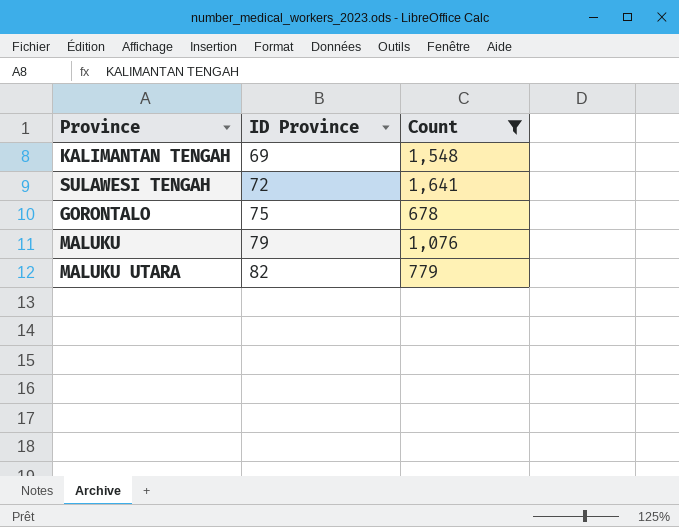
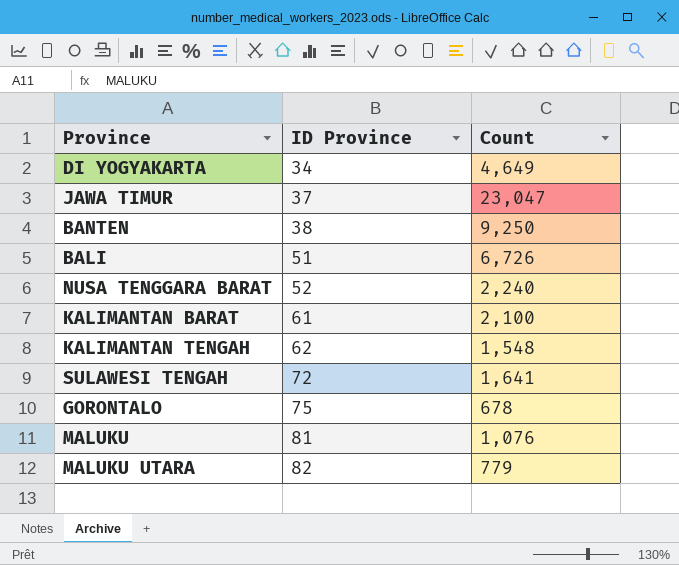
filter: Count <= 1,641 -> none
KALIMANTAN TENGAH | ID Province: 69 -> 62
MALUKU | ID Province: 79 -> 81

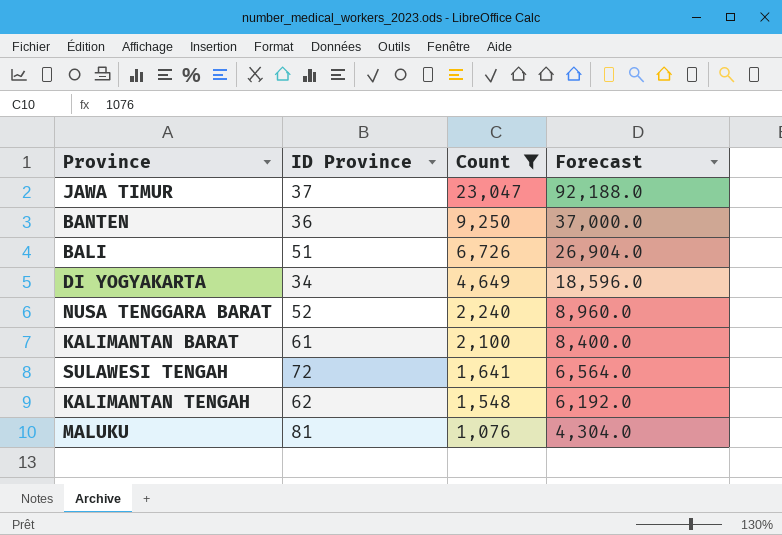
filter: none -> Count >= 1,076
row order: ID Province ascending -> Count descending
column Forecast | formula: none -> [Count] * 4
BANTEN | ID Province: 38 -> 36

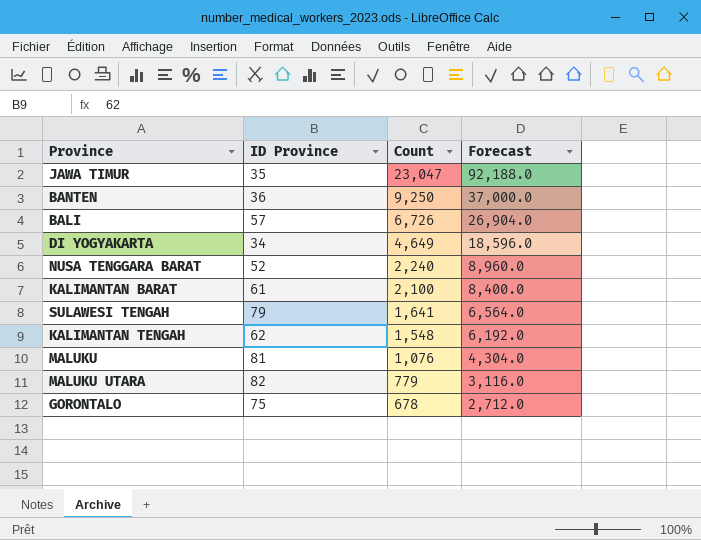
filter: Count >= 1,076 -> none
JAWA TIMUR | ID Province: 37 -> 35
BALI | ID Province: 51 -> 57
SULAWESI TENGAH | ID Province: 72 -> 79

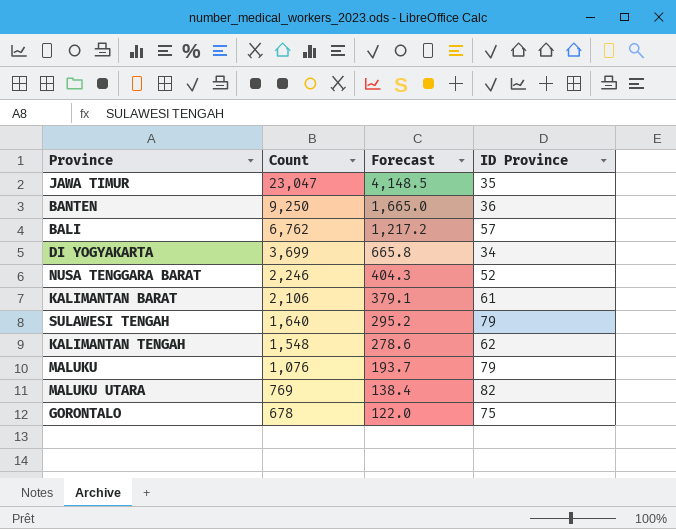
column Forecast | formula: [Count] * 4 -> [Count] * 0.18
column ID Province | position: 2 -> 4
BALI | Count: 6,726 -> 6,762
DI YOGYAKARTA | Count: 4,649 -> 3,699
NUSA TENGGARA BARAT | Count: 2,240 -> 2,246
KALIMANTAN BARAT | Count: 2,100 -> 2,106
SULAWESI TENGAH | Count: 1,641 -> 1,640
MALUKU | ID Province: 81 -> 79
MALUKU UTARA | Count: 779 -> 769

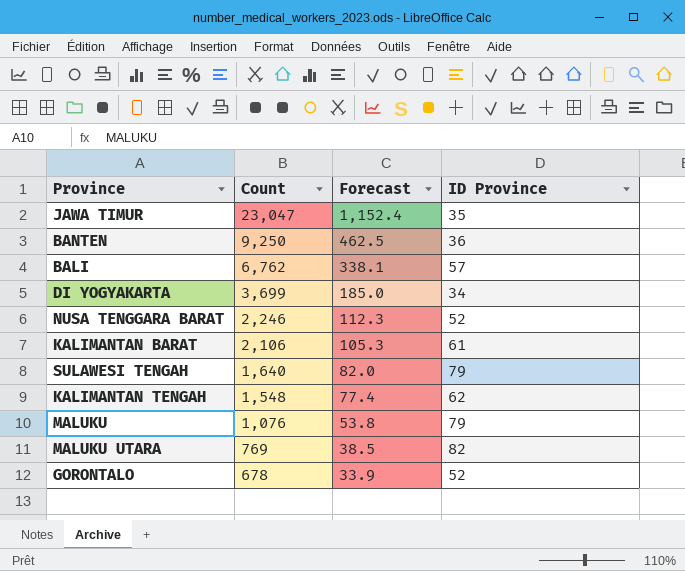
column Forecast | formula: [Count] * 0.18 -> [Count] * 0.05
GORONTALO | ID Province: 75 -> 52

